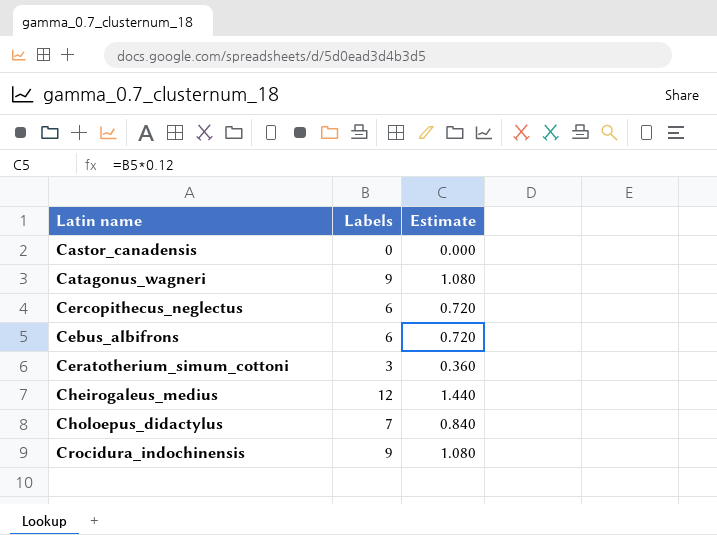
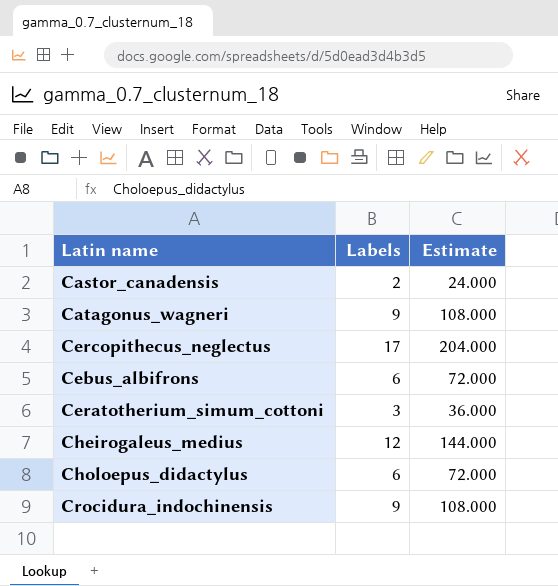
column Estimate | formula: [Labels] * 0.12 -> [Labels] * 12
Castor_canadensis | Labels: 0 -> 2
Cercopithecus_neglectus | Labels: 6 -> 17
Choloepus_didactylus | Labels: 7 -> 6

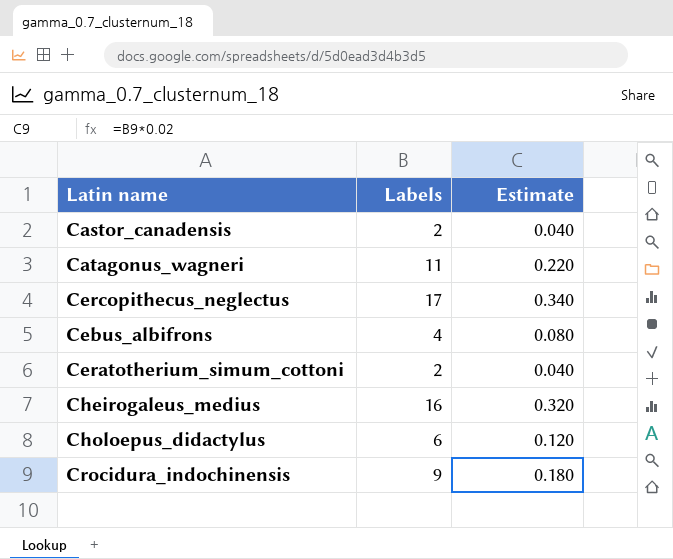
column Estimate | formula: [Labels] * 12 -> [Labels] * 0.02
Catagonus_wagneri | Labels: 9 -> 11
Cebus_albifrons | Labels: 6 -> 4
Ceratotherium_simum_cottoni | Labels: 3 -> 2
Cheirogaleus_medius | Labels: 12 -> 16

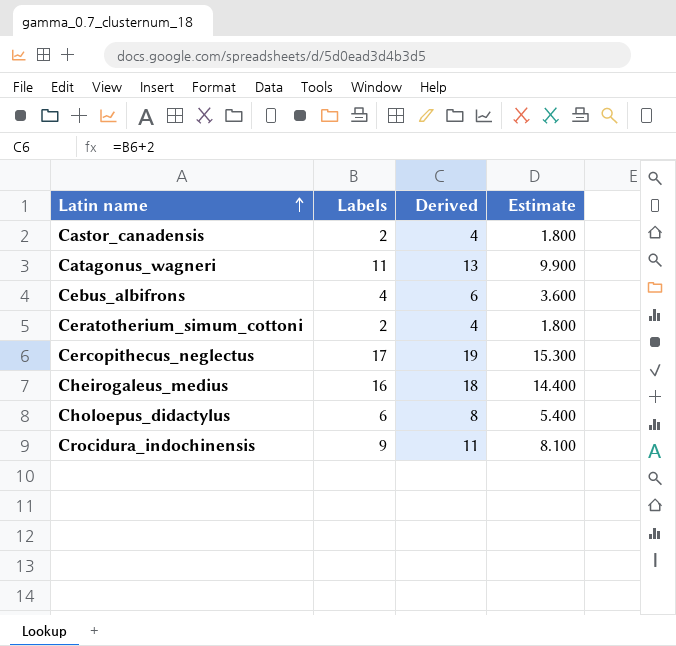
row order: none -> Latin name ascending
column Derived | formula: none -> [Labels] + 2
column Estimate | formula: [Labels] * 0.02 -> [Labels] * 0.9

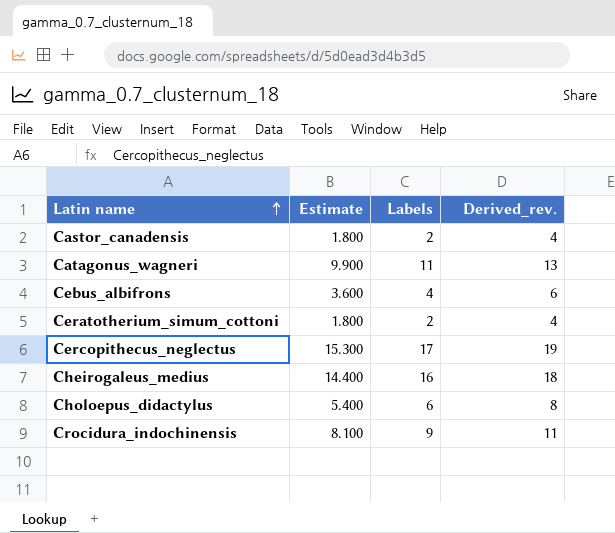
column Estimate | position: 4 -> 2
column name: Derived -> Derived_rev.

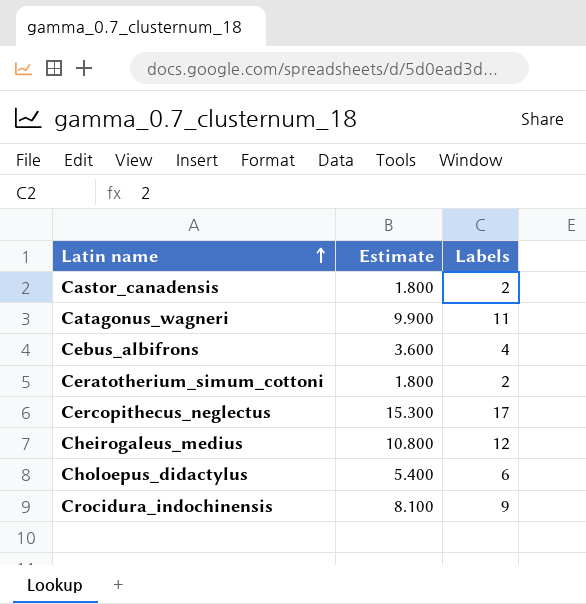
column Derived_rev. | formula: [Labels] + 2 -> none
Cheirogaleus_medius | Estimate: 14.400 -> 10.800
Cheirogaleus_medius | Labels: 16 -> 12

